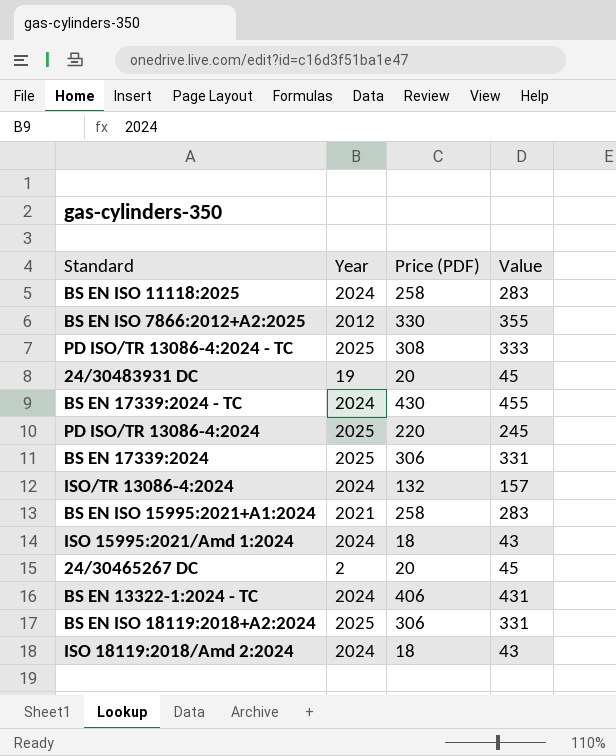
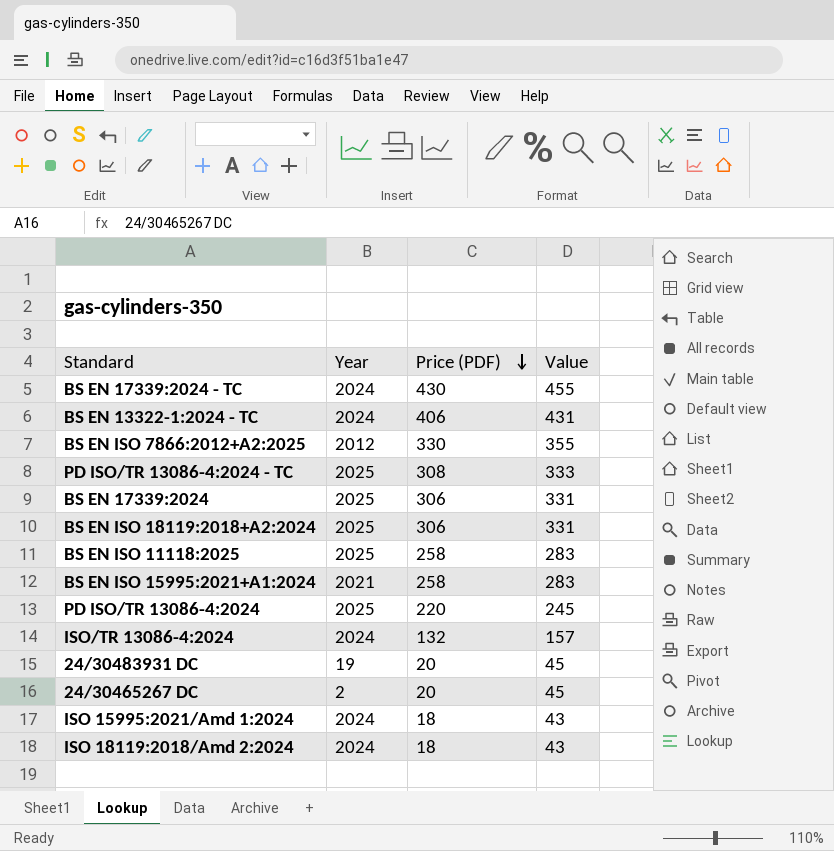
row order: none -> Price (PDF) descending
BS EN ISO 11118:2025 | Year: 2024 -> 2025

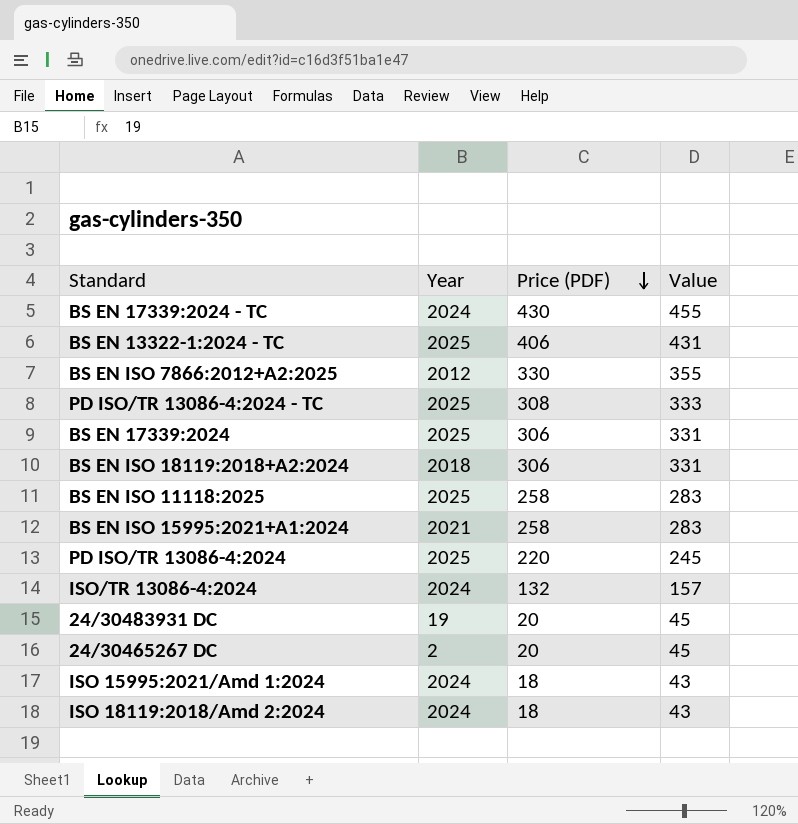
BS EN 13322-1:2024 - TC | Year: 2024 -> 2025
BS EN ISO 18119:2018+A2:2024 | Year: 2025 -> 2018

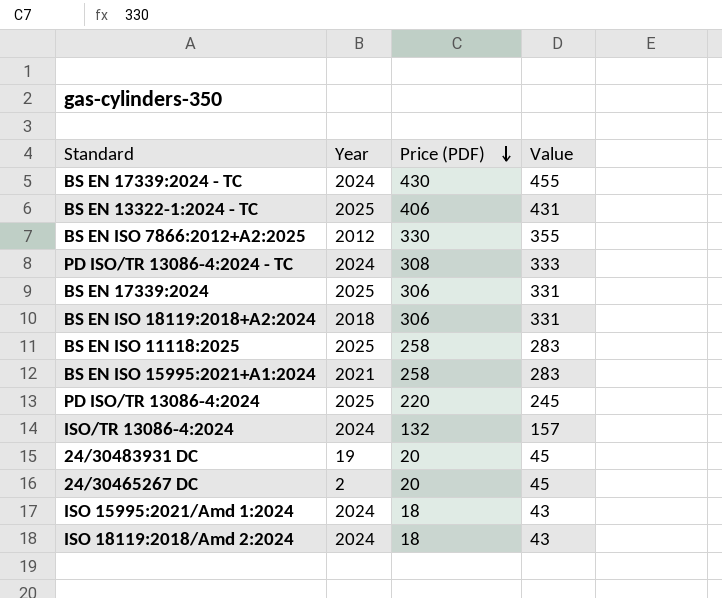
PD ISO/TR 13086-4:2024 - TC | Year: 2025 -> 2024

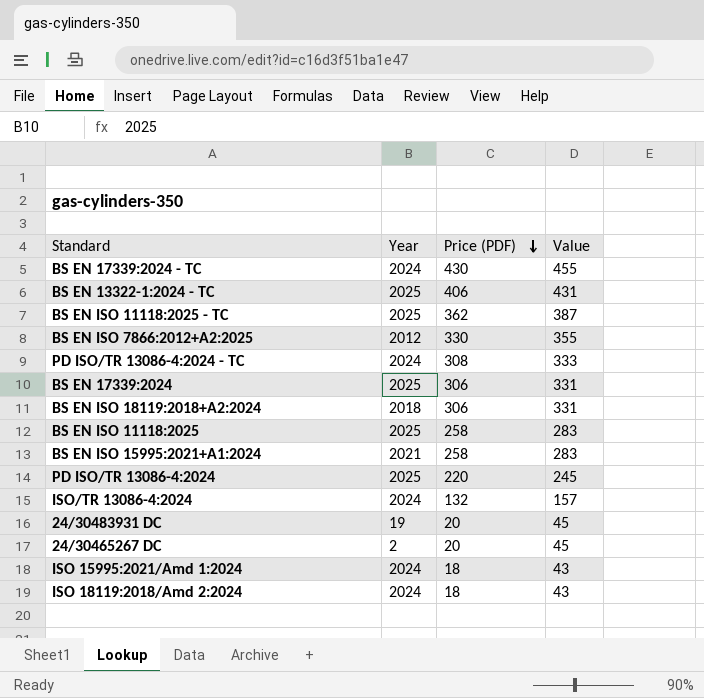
row BS EN ISO 11118:2025 - TC: none -> 2025 | 362 | 387

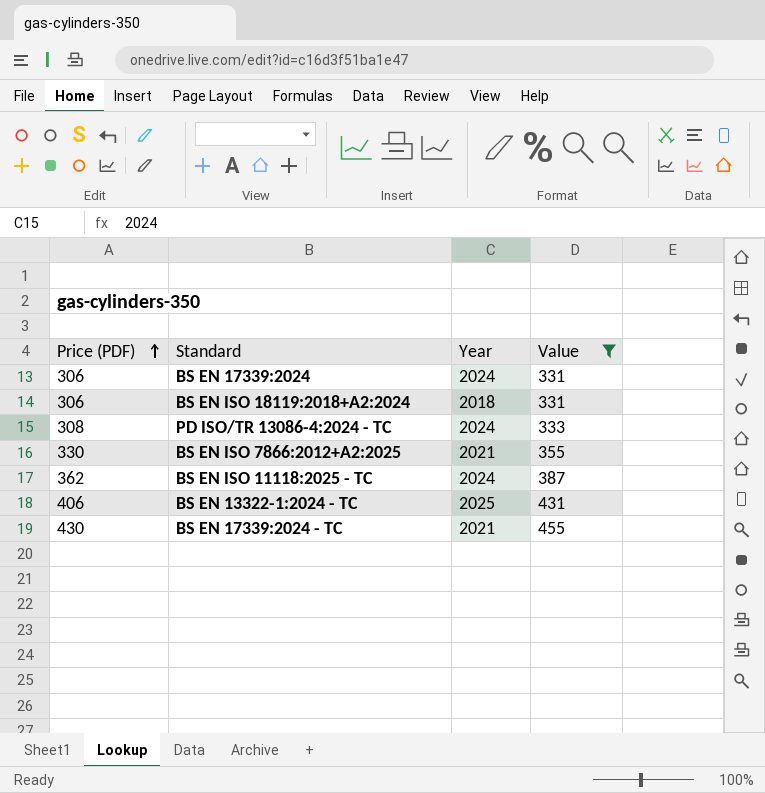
filter: none -> Value >= 331
row order: Price (PDF) descending -> Price (PDF) ascending
column Price (PDF) | position: 3 -> 1
BS EN 17339:2024 | Year: 2025 -> 2024
BS EN ISO 7866:2012+A2:2025 | Year: 2012 -> 2021
BS EN ISO 11118:2025 - TC | Year: 2025 -> 2024
BS EN 17339:2024 - TC | Year: 2024 -> 2021

